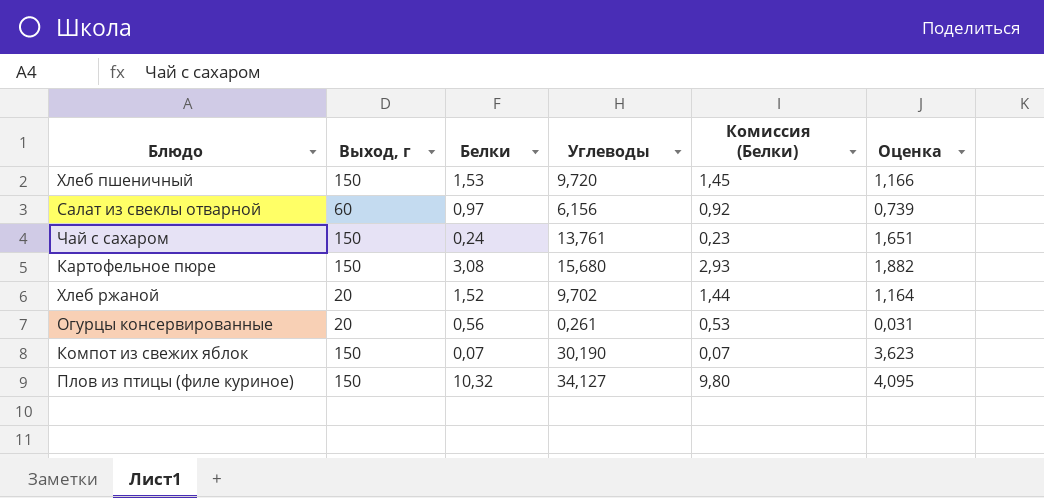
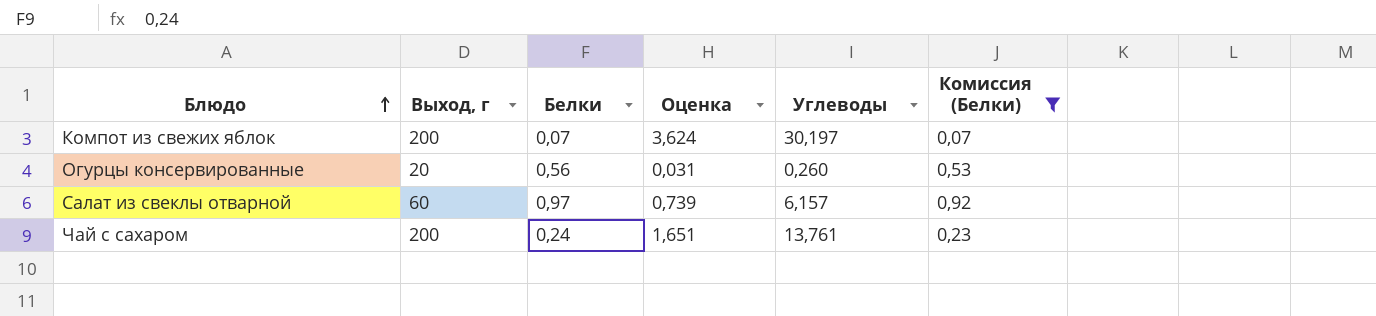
filter: none -> Комиссия (Белки) <= 0,92
row order: none -> Блюдо ascending
column Оценка | position: 6 -> 4
Компот из свежих яблок | Выход, г: 150 -> 200
Компот из свежих яблок | Оценка: 3,623 -> 3,624
Компот из свежих яблок | Углеводы: 30,190 -> 30,197
Огурцы консервированные | Углеводы: 0,261 -> 0,260
Салат из свеклы отварной | Углеводы: 6,156 -> 6,157
Чай с сахаром | Выход, г: 150 -> 200

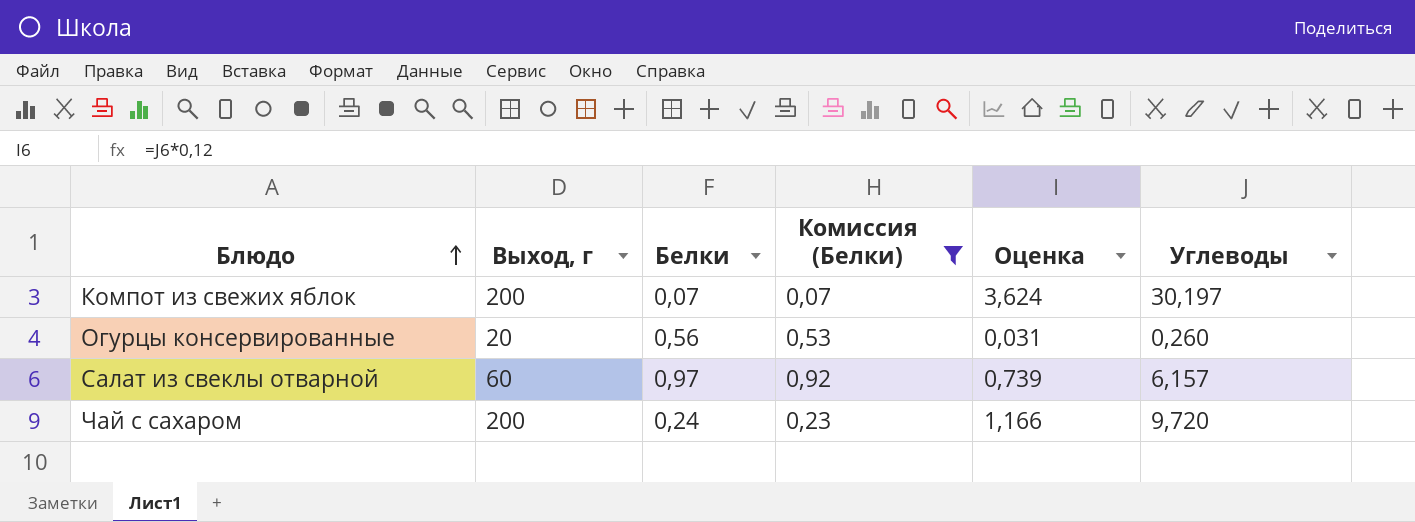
column Комиссия (Белки) | position: 6 -> 4
Чай с сахаром | Оценка: 1,651 -> 1,166
Чай с сахаром | Углеводы: 13,761 -> 9,720

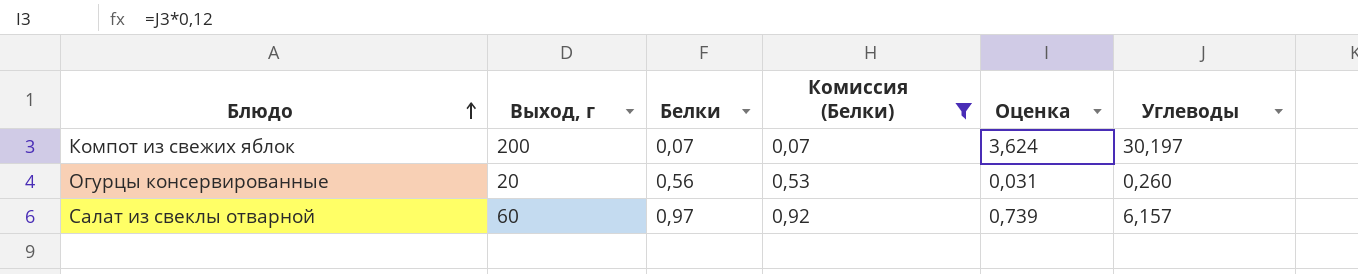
row Чай с сахаром: 200 | 0,24 | 0,23 | 1,166 | 9,720 -> none

